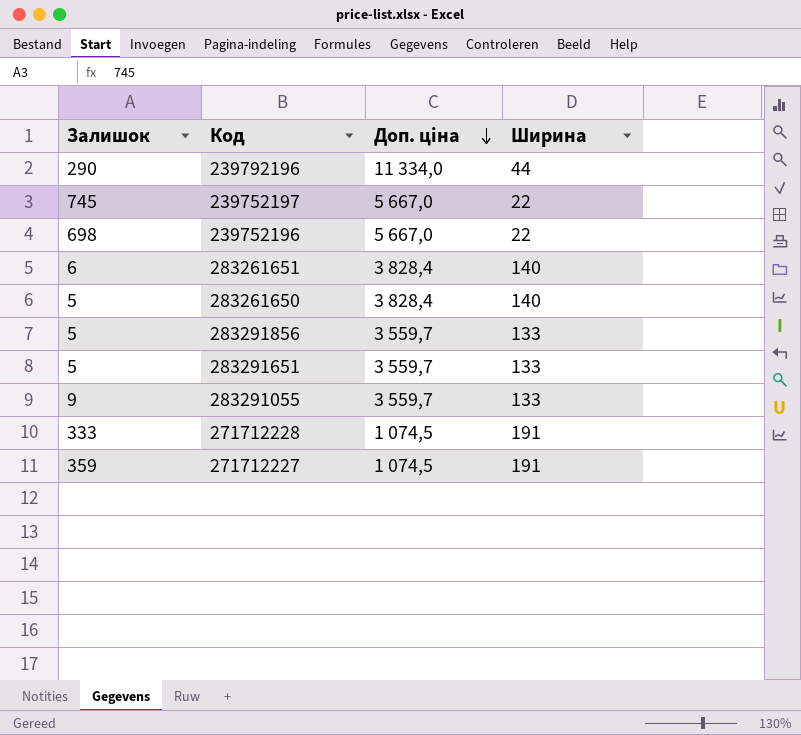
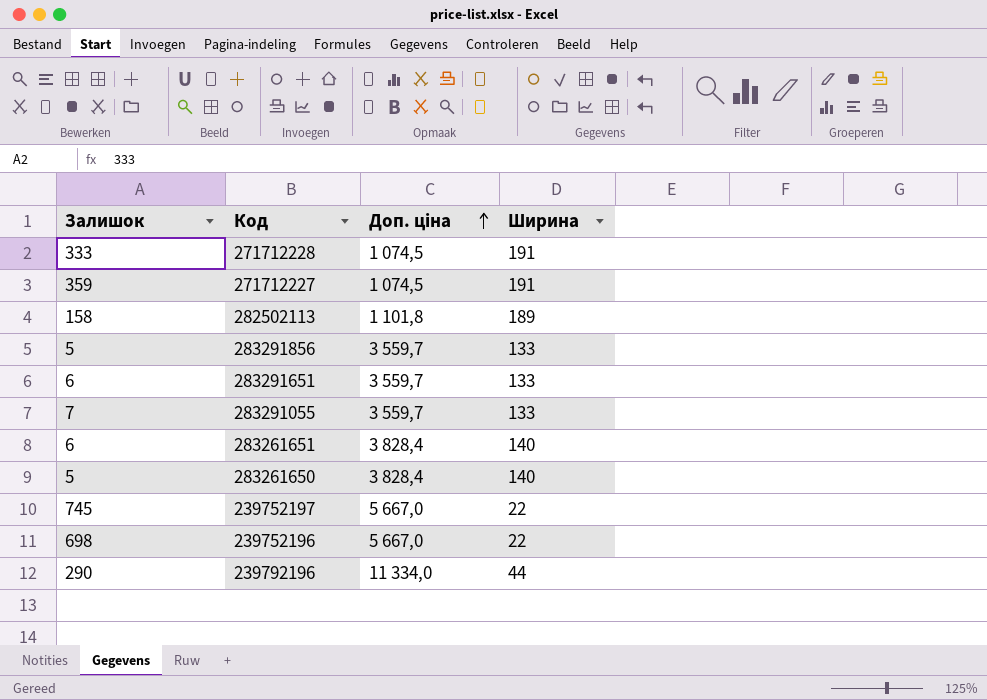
row order: Доп. ціна descending -> Доп. ціна ascending
row 282502113: none -> 158 | 1 101,8 | 189
283291651 | Залишок: 5 -> 6
283291055 | Залишок: 9 -> 7

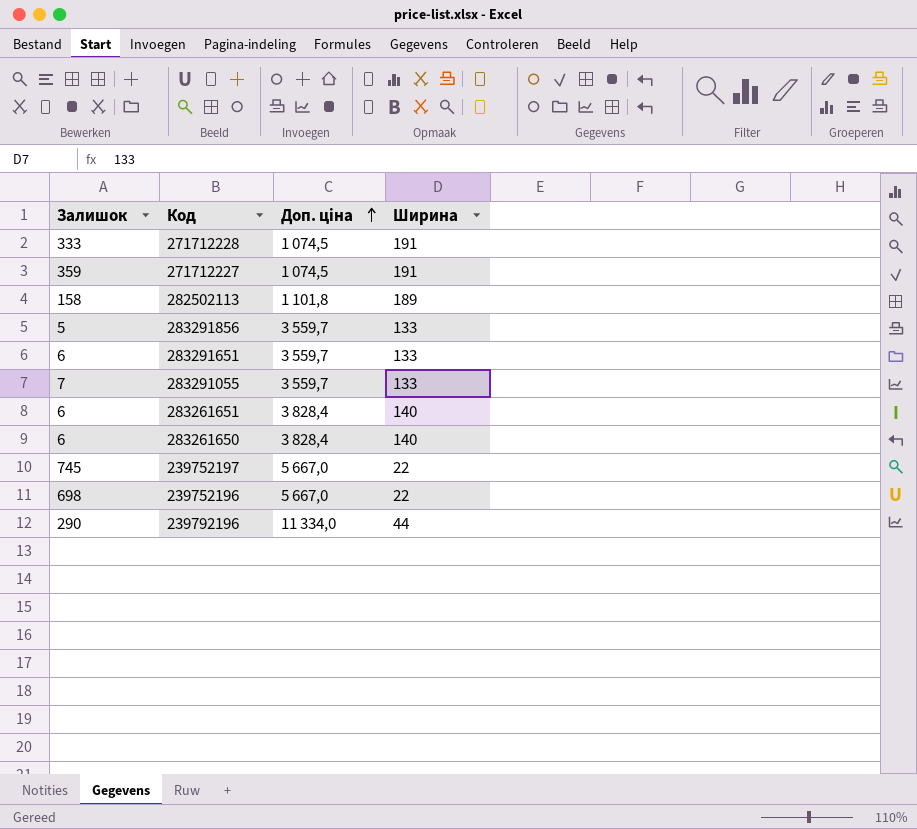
283261650 | Залишок: 5 -> 6

